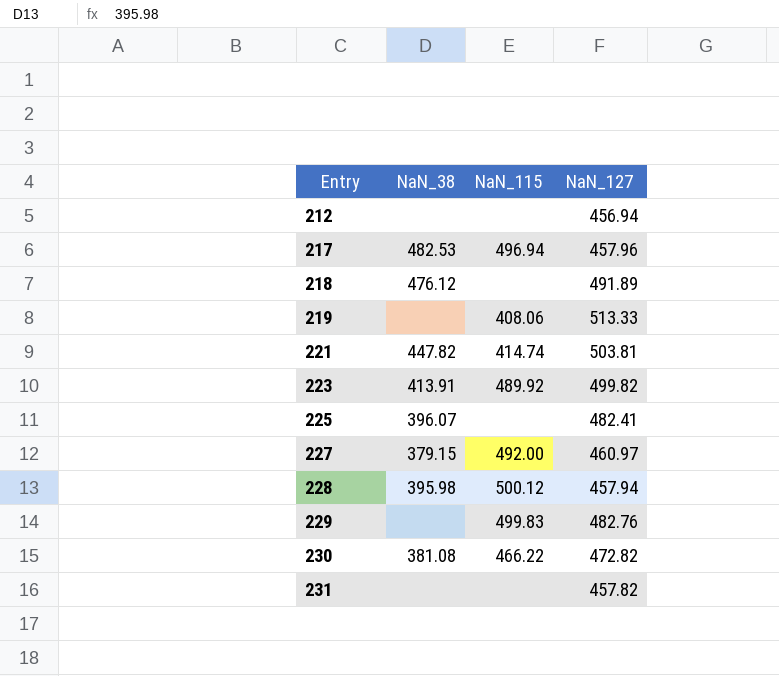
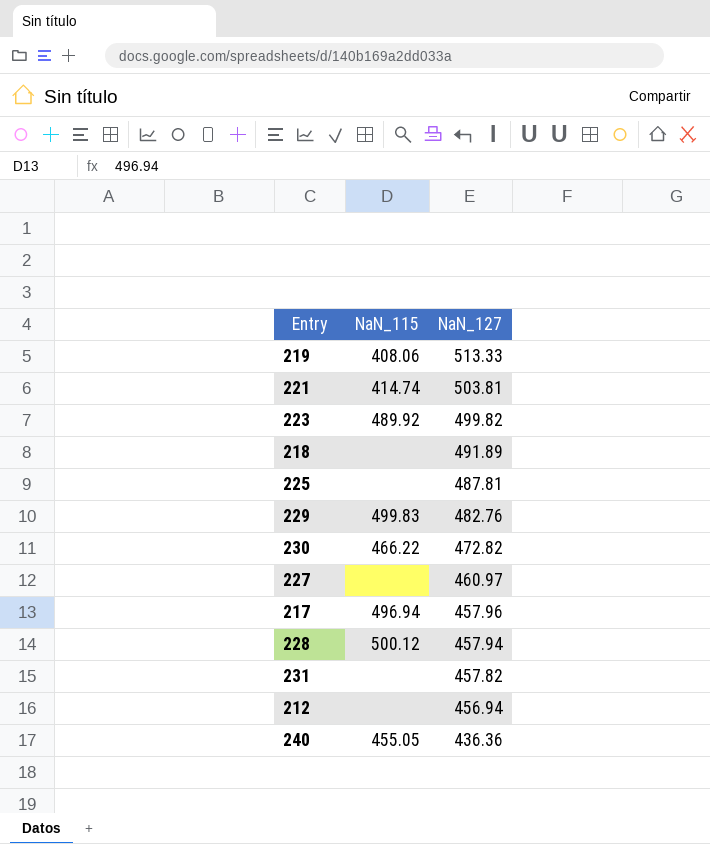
row order: Entry ascending -> NaN_127 descending
column NaN_38 | position: 2 -> none
225 | NaN_127: 482.41 -> 487.81
227 | NaN_115: 492.00 -> none
row 240: none -> 455.05 | 436.36

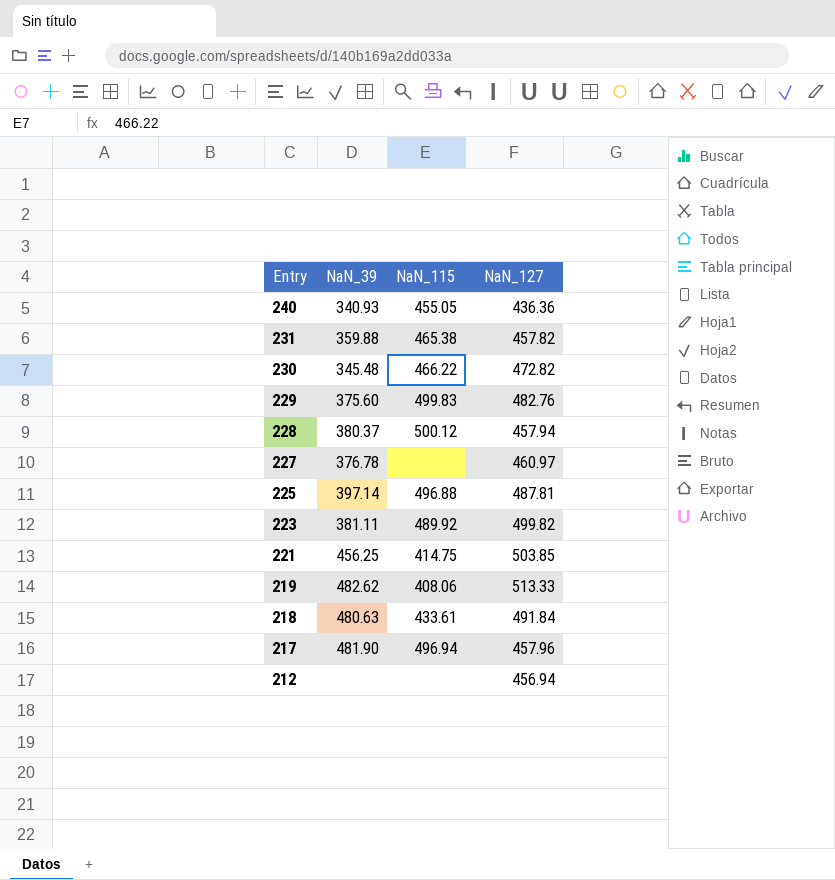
row order: NaN_127 descending -> Entry descending
column NaN_39 | position: none -> 2
231 | NaN_115: none -> 465.38
225 | NaN_115: none -> 496.88
221 | NaN_115: 414.74 -> 414.75
221 | NaN_127: 503.81 -> 503.85
218 | NaN_115: none -> 433.61
218 | NaN_127: 491.89 -> 491.84

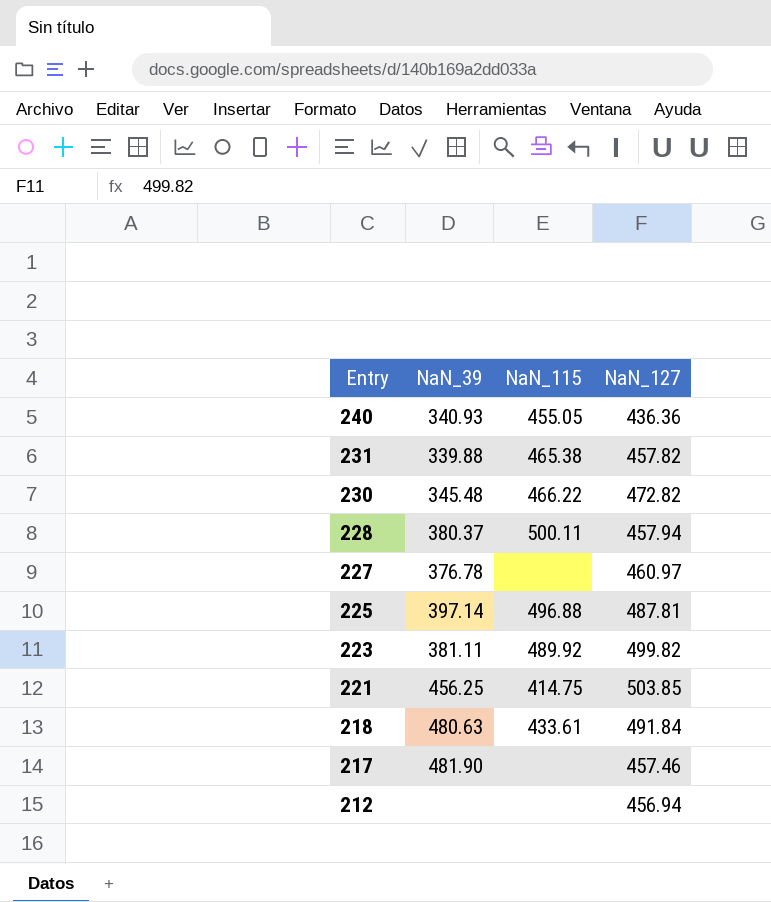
row 229: 375.60 | 499.83 | 482.76 -> none
row 219: 482.62 | 408.06 | 513.33 -> none
231 | NaN_39: 359.88 -> 339.88
228 | NaN_115: 500.12 -> 500.11
217 | NaN_115: 496.94 -> none
217 | NaN_127: 457.96 -> 457.46

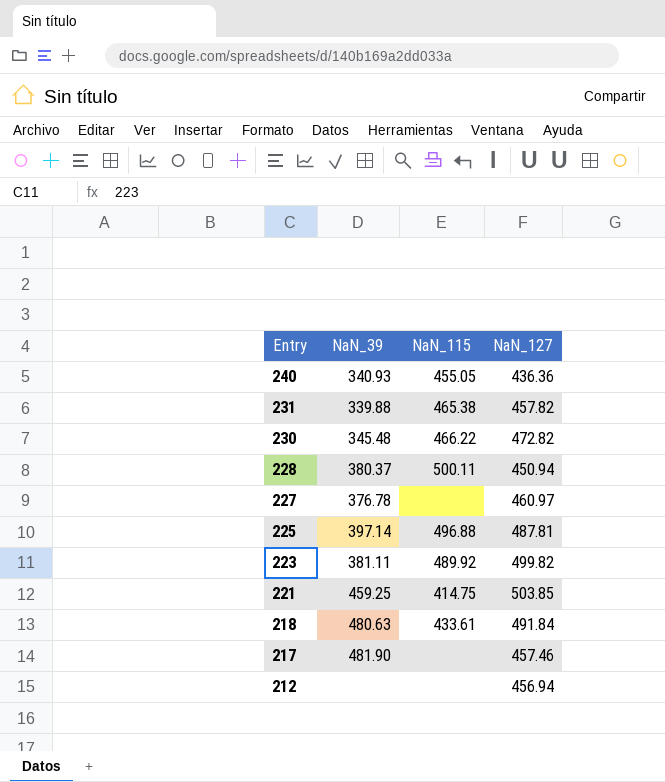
228 | NaN_127: 457.94 -> 450.94
221 | NaN_39: 456.25 -> 459.25

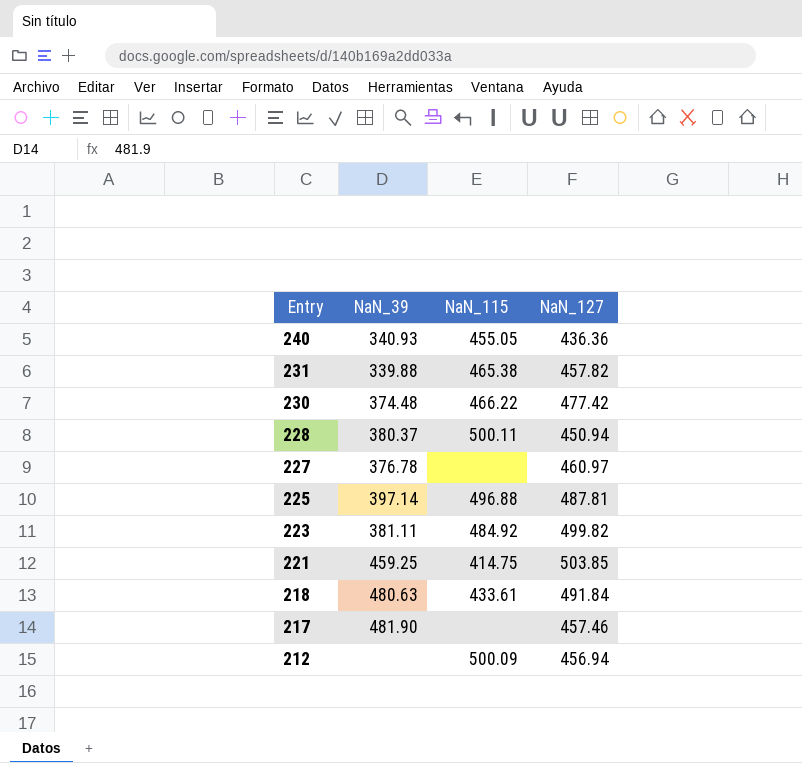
230 | NaN_39: 345.48 -> 374.48
230 | NaN_127: 472.82 -> 477.42
223 | NaN_115: 489.92 -> 484.92
212 | NaN_115: none -> 500.09

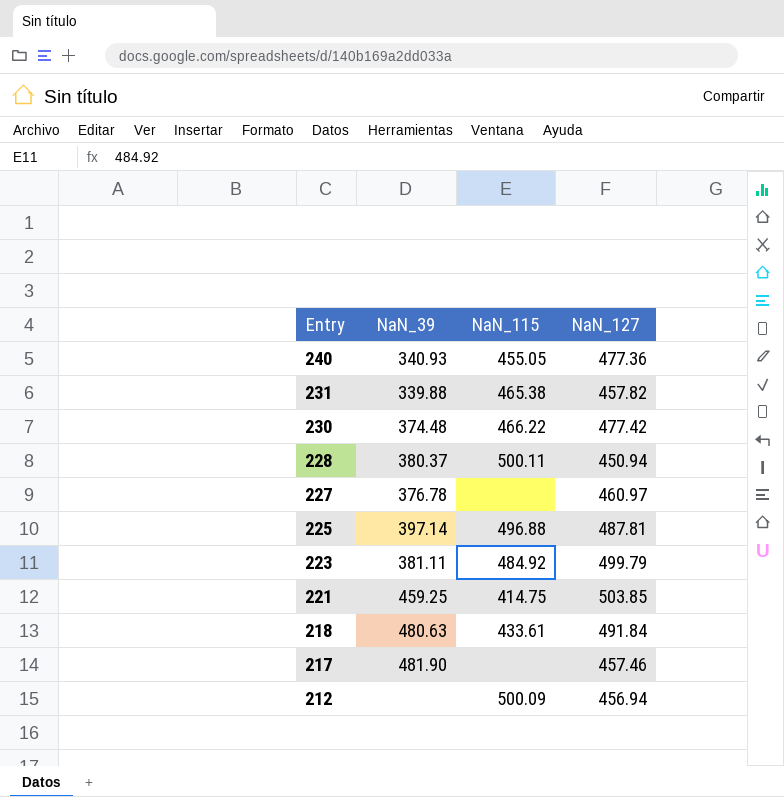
240 | NaN_127: 436.36 -> 477.36
223 | NaN_127: 499.82 -> 499.79

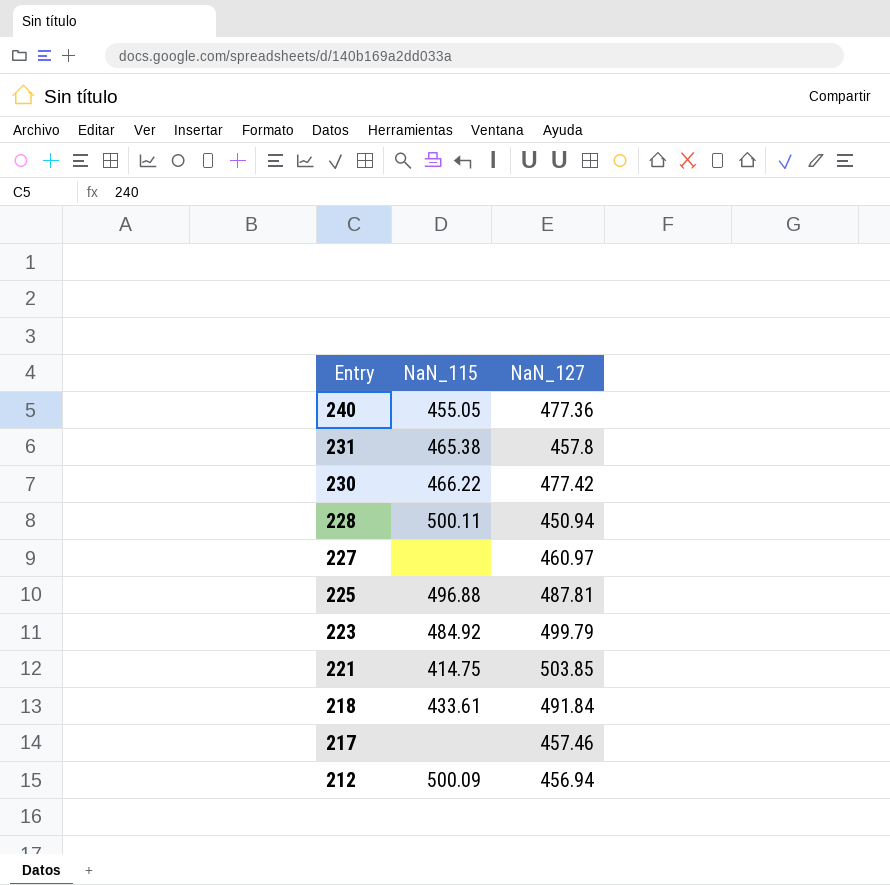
column NaN_39 | position: 2 -> none
231 | NaN_127: 457.82 -> 457.8

